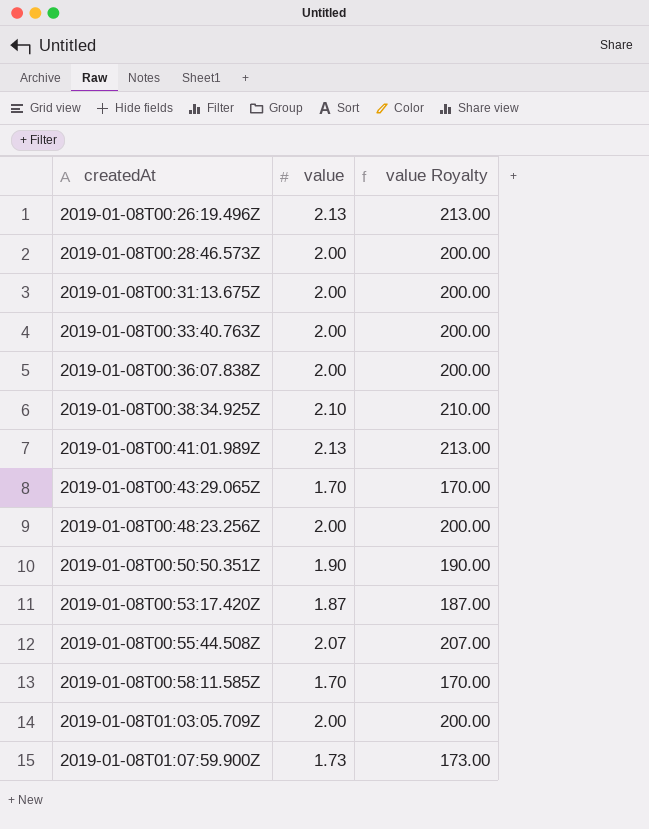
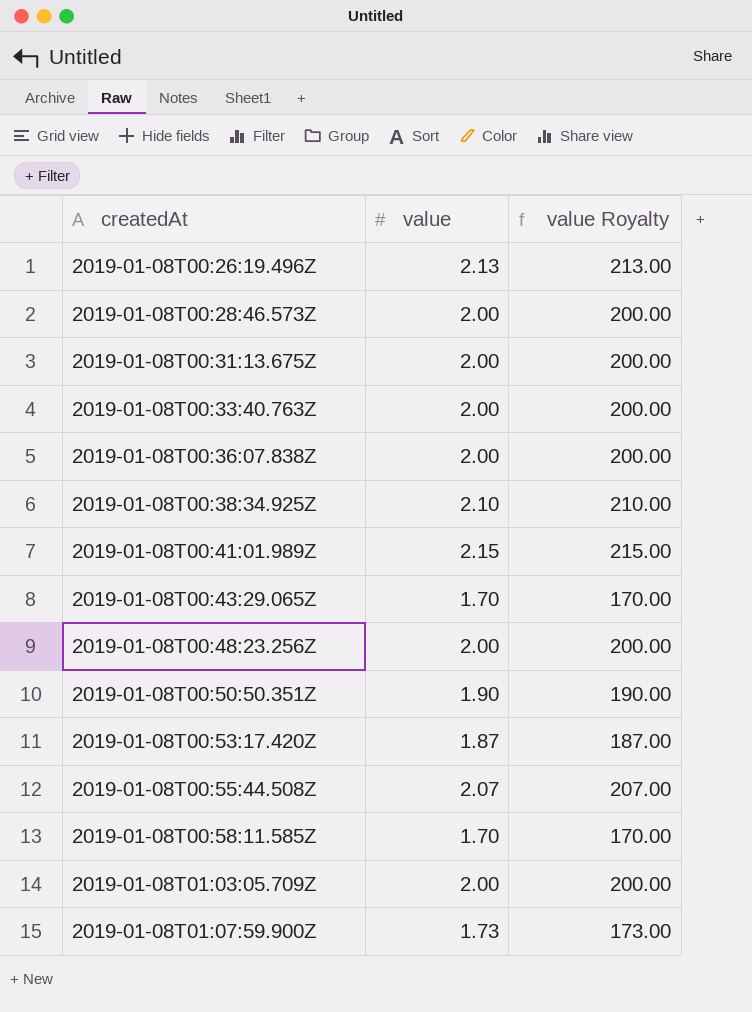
2019-01-08T00:41:01.989Z | value: 2.13 -> 2.15
2019-01-08T00:41:01.989Z | value Royalty: 213.00 -> 215.00

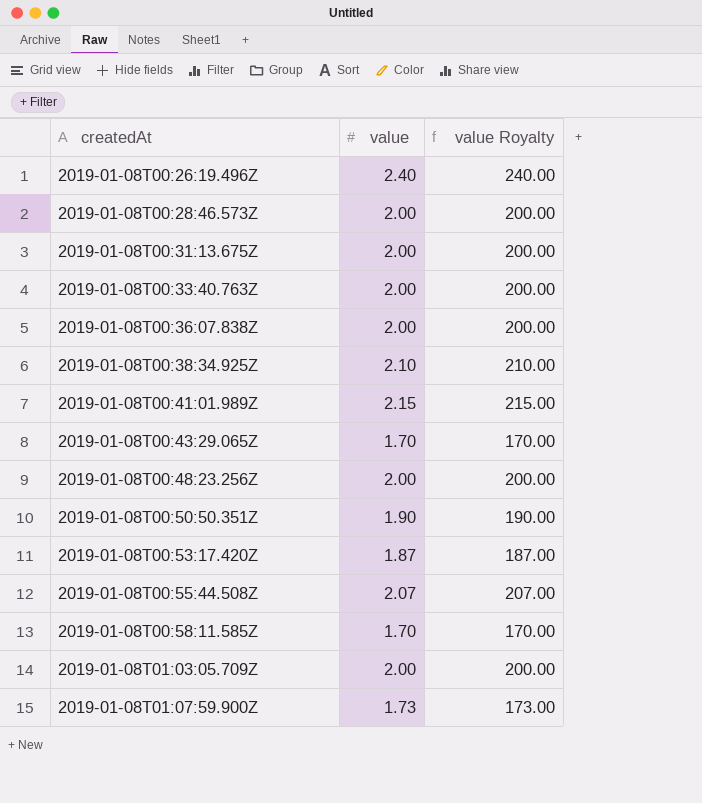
2019-01-08T00:26:19.496Z | value: 2.13 -> 2.40
2019-01-08T00:26:19.496Z | value Royalty: 213.00 -> 240.00

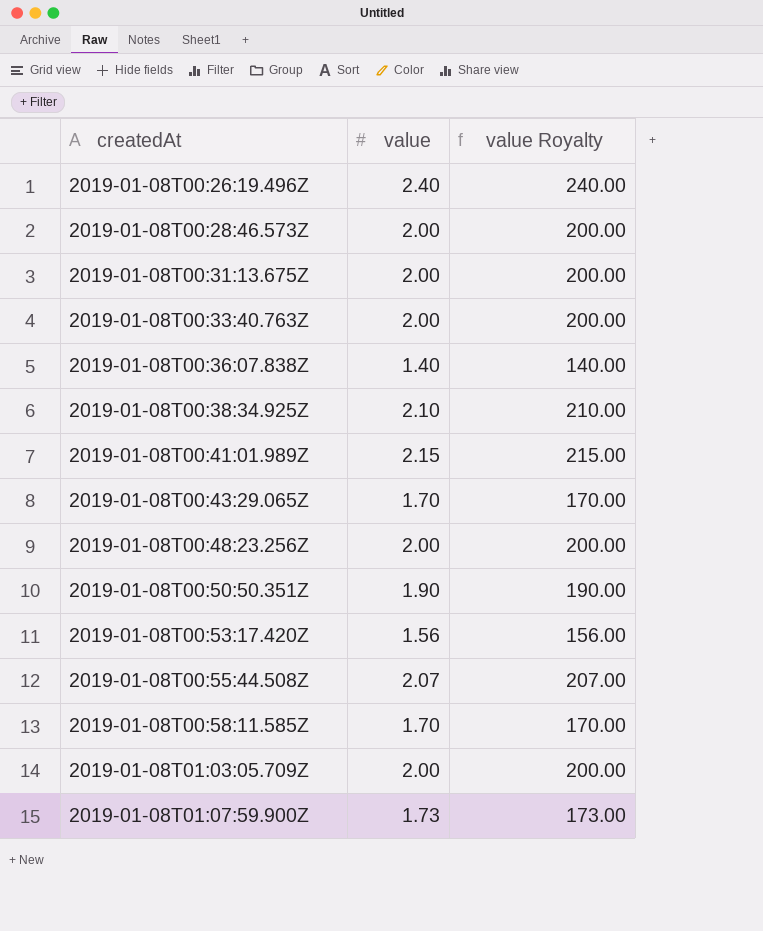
2019-01-08T00:36:07.838Z | value: 2.00 -> 1.40
2019-01-08T00:36:07.838Z | value Royalty: 200.00 -> 140.00
2019-01-08T00:53:17.420Z | value: 1.87 -> 1.56
2019-01-08T00:53:17.420Z | value Royalty: 187.00 -> 156.00

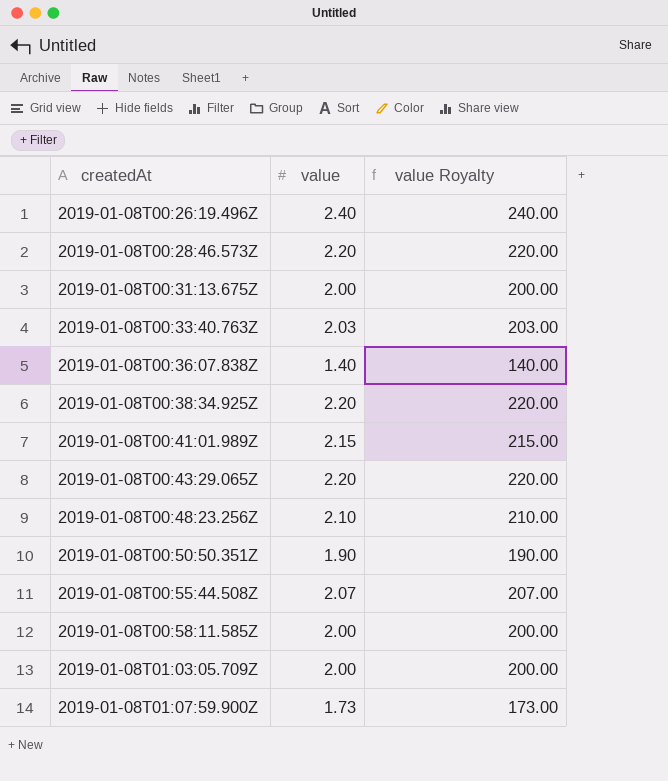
row 2019-01-08T00:53:17.420Z: 1.56 | 156.00 -> none
2019-01-08T00:28:46.573Z | value: 2.00 -> 2.20
2019-01-08T00:28:46.573Z | value Royalty: 200.00 -> 220.00
2019-01-08T00:33:40.763Z | value: 2.00 -> 2.03
2019-01-08T00:33:40.763Z | value Royalty: 200.00 -> 203.00
2019-01-08T00:38:34.925Z | value: 2.10 -> 2.20
2019-01-08T00:38:34.925Z | value Royalty: 210.00 -> 220.00
2019-01-08T00:43:29.065Z | value: 1.70 -> 2.20
2019-01-08T00:43:29.065Z | value Royalty: 170.00 -> 220.00
2019-01-08T00:48:23.256Z | value: 2.00 -> 2.10
2019-01-08T00:48:23.256Z | value Royalty: 200.00 -> 210.00
2019-01-08T00:58:11.585Z | value: 1.70 -> 2.00
2019-01-08T00:58:11.585Z | value Royalty: 170.00 -> 200.00

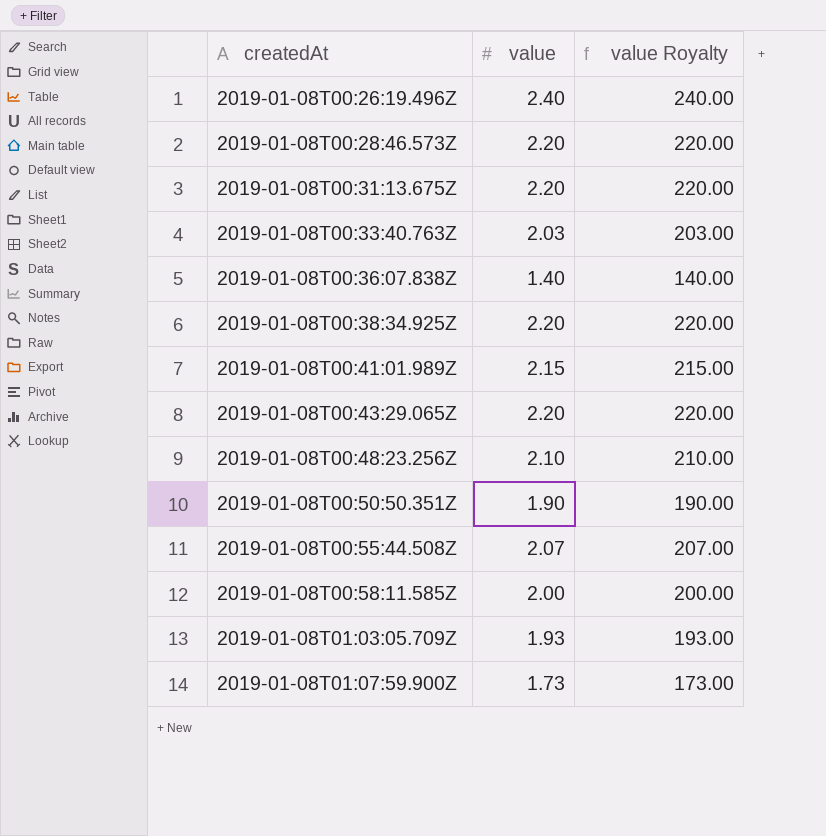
2019-01-08T00:31:13.675Z | value: 2.00 -> 2.20
2019-01-08T00:31:13.675Z | value Royalty: 200.00 -> 220.00
2019-01-08T01:03:05.709Z | value: 2.00 -> 1.93
2019-01-08T01:03:05.709Z | value Royalty: 200.00 -> 193.00

